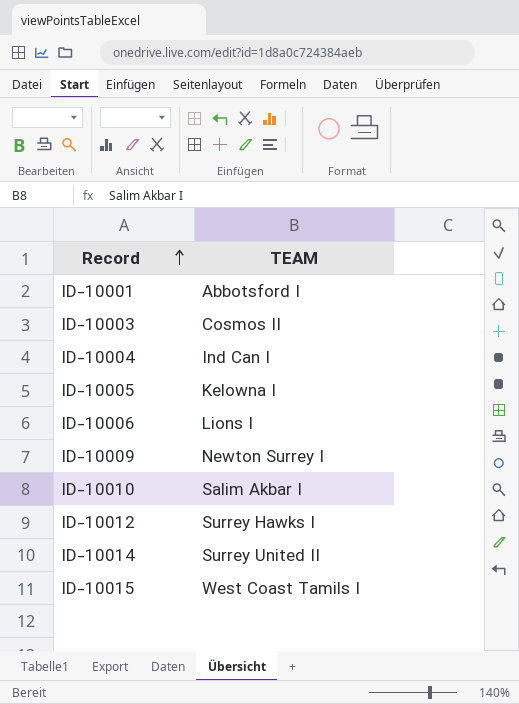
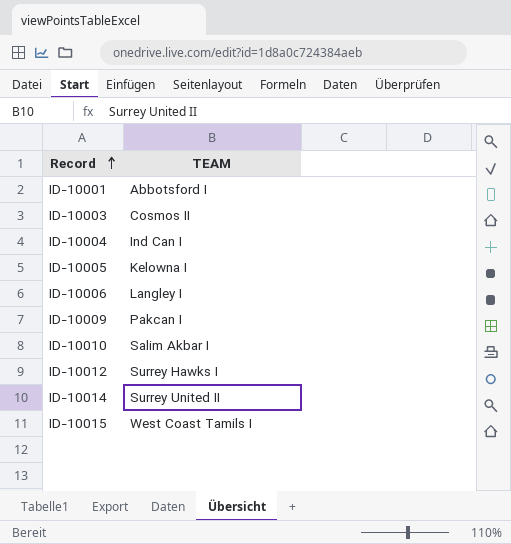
ID-10006 | TEAM: Lions I -> Langley I
ID-10009 | TEAM: Newton Surrey I -> Pakcan I

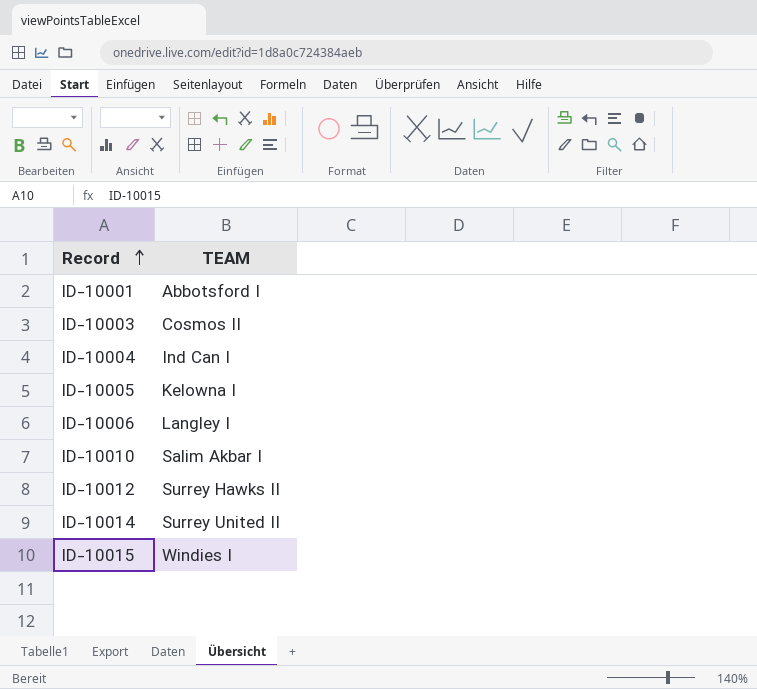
row ID-10009: Pakcan I -> none
ID-10012 | TEAM: Surrey Hawks I -> Surrey Hawks II
ID-10015 | TEAM: West Coast Tamils I -> Windies I

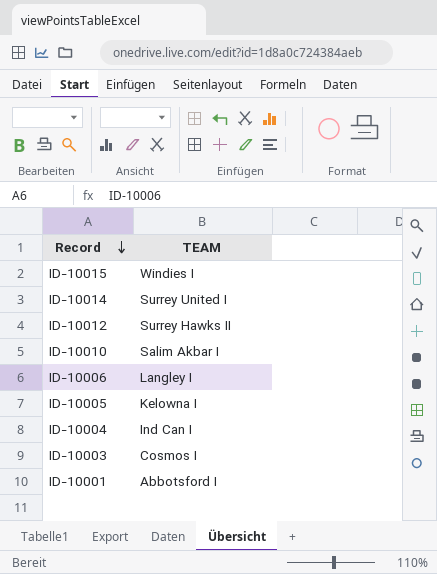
row order: Record ascending -> Record descending
ID-10014 | TEAM: Surrey United II -> Surrey United I
ID-10003 | TEAM: Cosmos II -> Cosmos I

